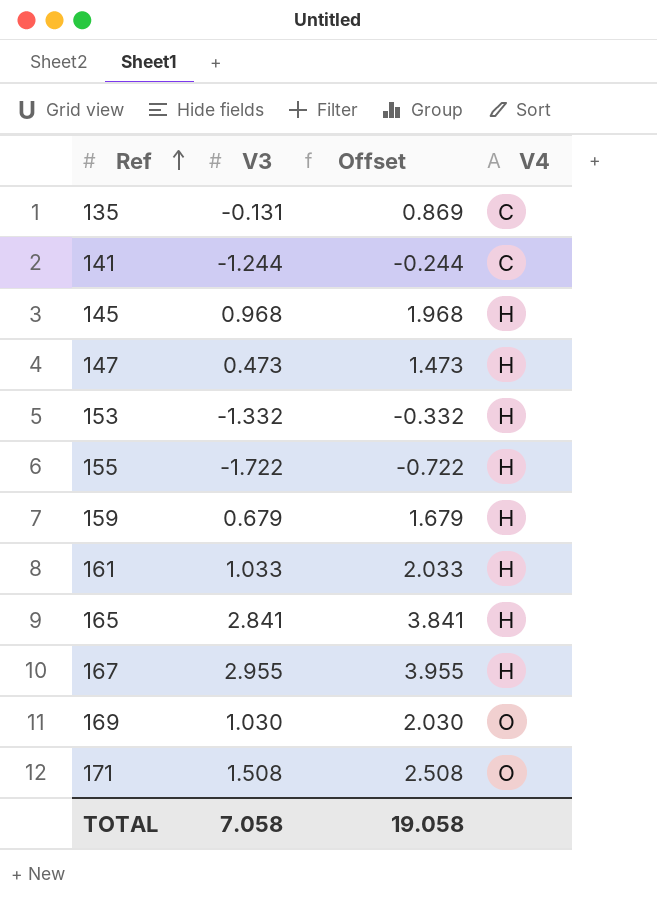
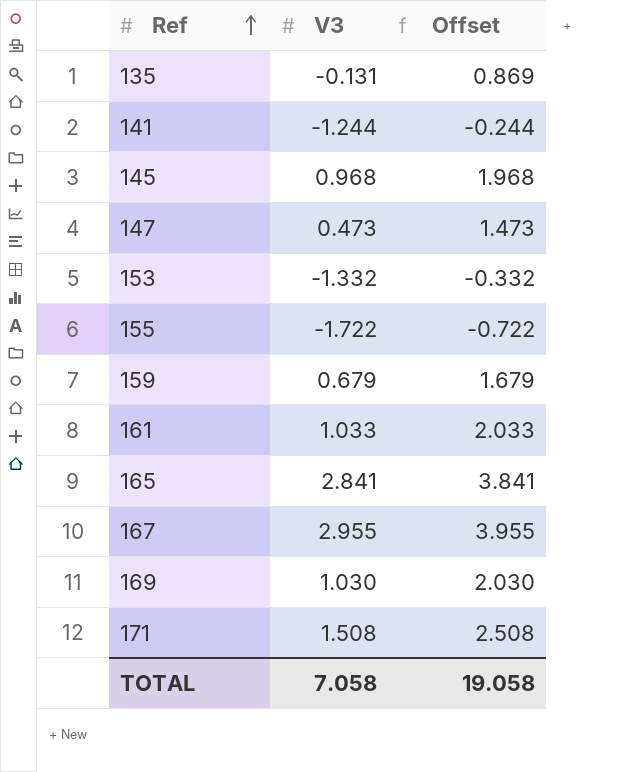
column V4 | position: 4 -> none

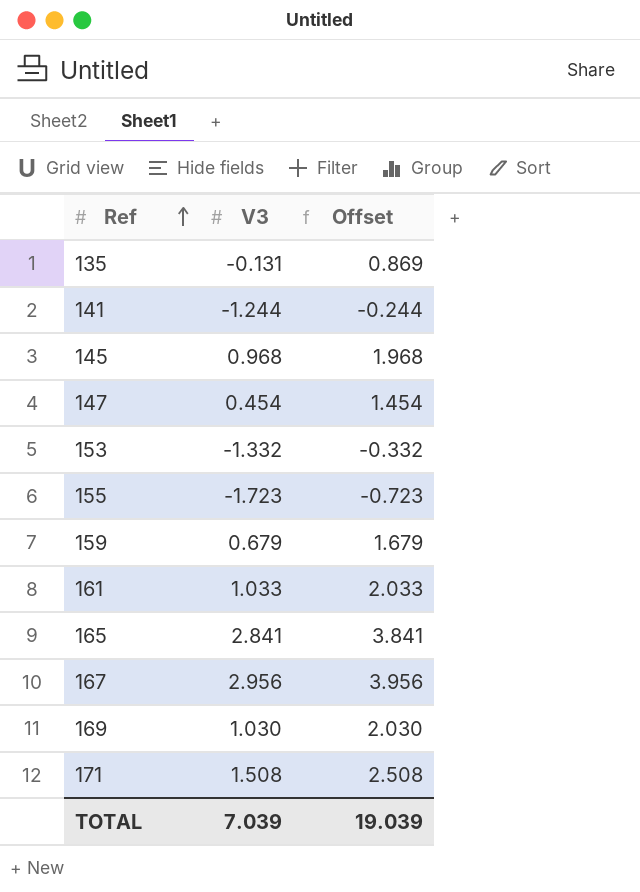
147 | V3: 0.473 -> 0.454
147 | Offset: 1.473 -> 1.454
155 | V3: -1.722 -> -1.723
155 | Offset: -0.722 -> -0.723
167 | V3: 2.955 -> 2.956
167 | Offset: 3.955 -> 3.956
TOTAL | V3: 7.058 -> 7.039
TOTAL | Offset: 19.058 -> 19.039

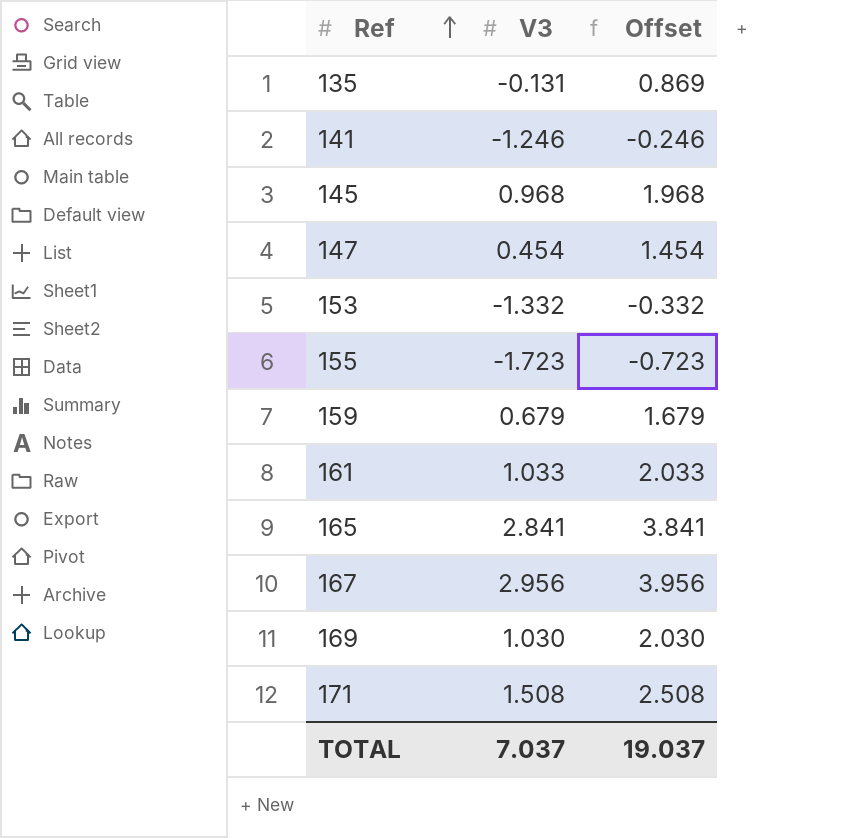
141 | V3: -1.244 -> -1.246
141 | Offset: -0.244 -> -0.246
TOTAL | V3: 7.039 -> 7.037
TOTAL | Offset: 19.039 -> 19.037

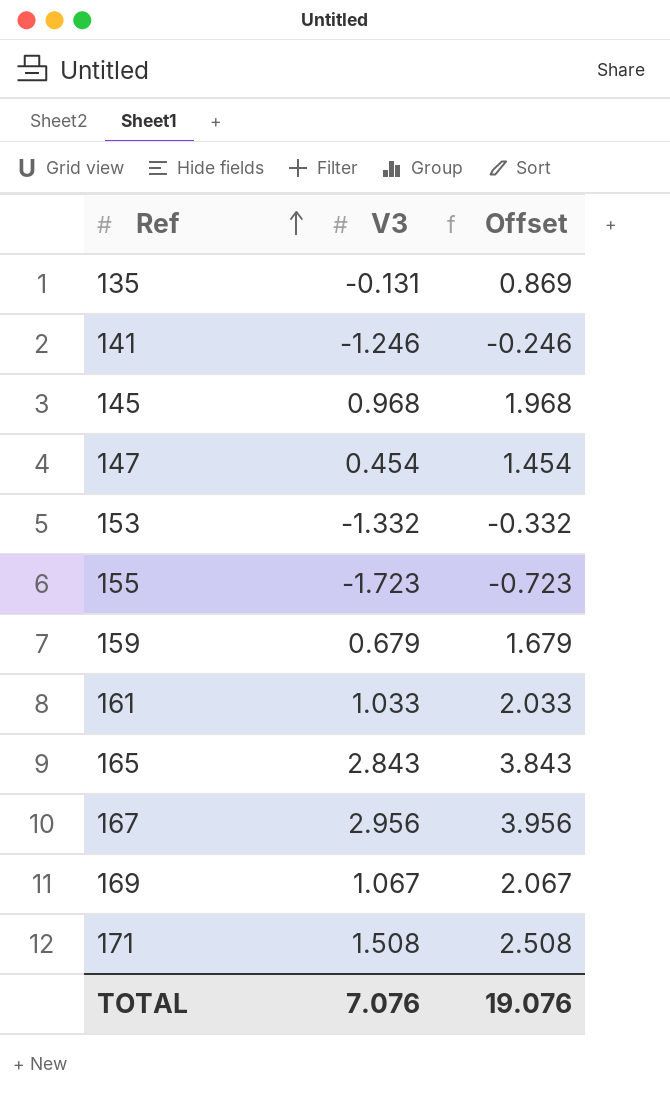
165 | V3: 2.841 -> 2.843
165 | Offset: 3.841 -> 3.843
169 | V3: 1.030 -> 1.067
169 | Offset: 2.030 -> 2.067
TOTAL | V3: 7.037 -> 7.076
TOTAL | Offset: 19.037 -> 19.076

